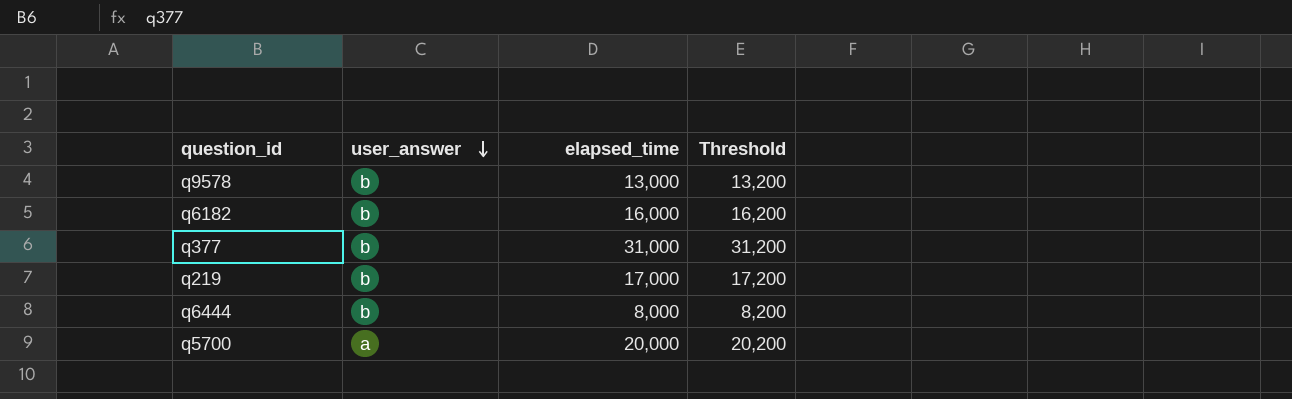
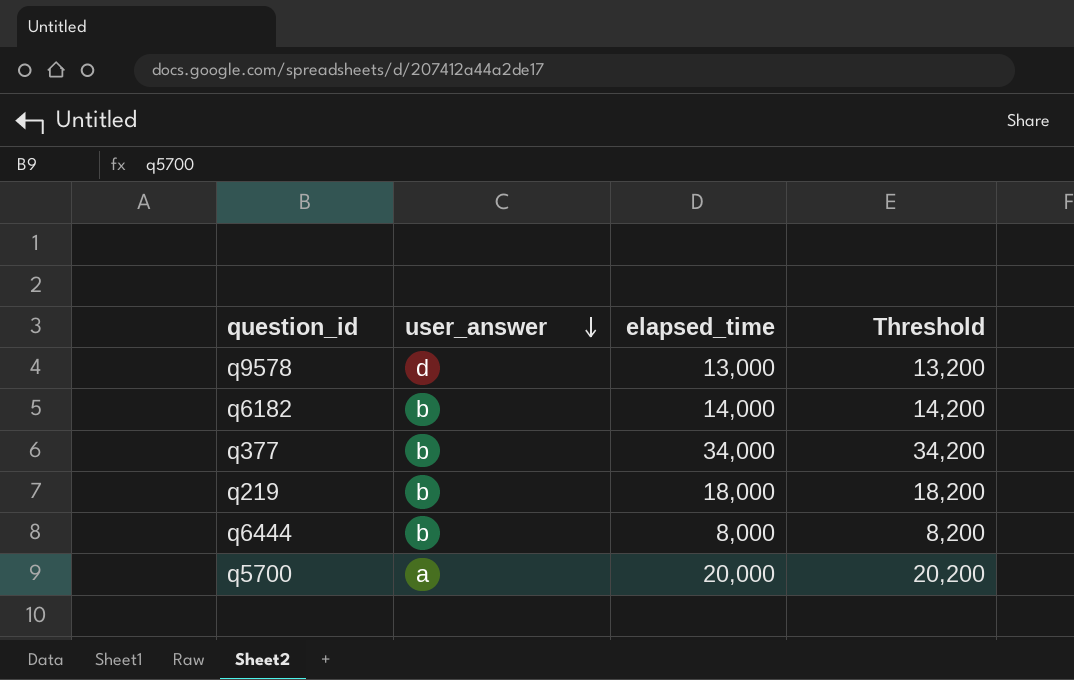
q9578 | user_answer: b -> d
q6182 | elapsed_time: 16,000 -> 14,000
q6182 | Threshold: 16,200 -> 14,200
q377 | elapsed_time: 31,000 -> 34,000
q377 | Threshold: 31,200 -> 34,200
q219 | elapsed_time: 17,000 -> 18,000
q219 | Threshold: 17,200 -> 18,200

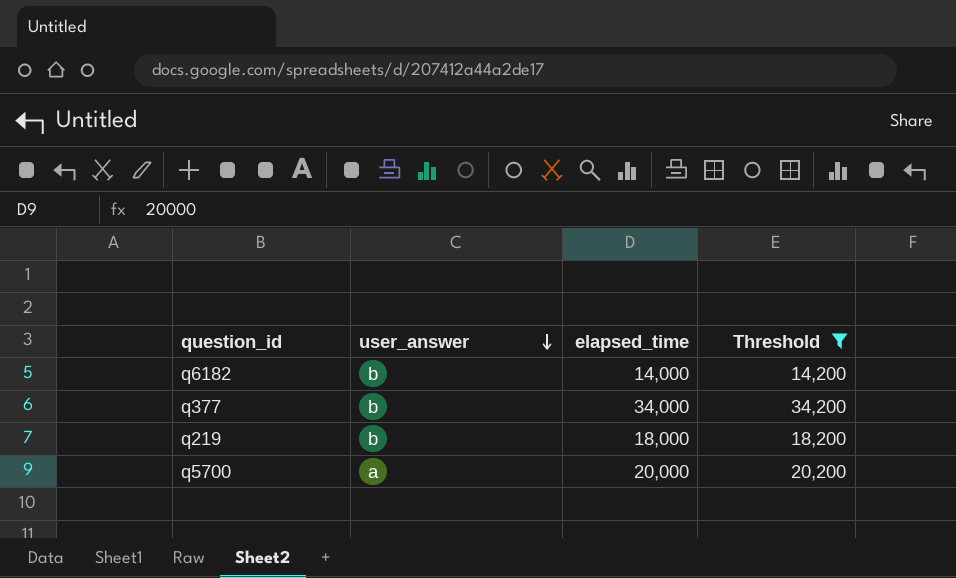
filter: none -> Threshold >= 14,200

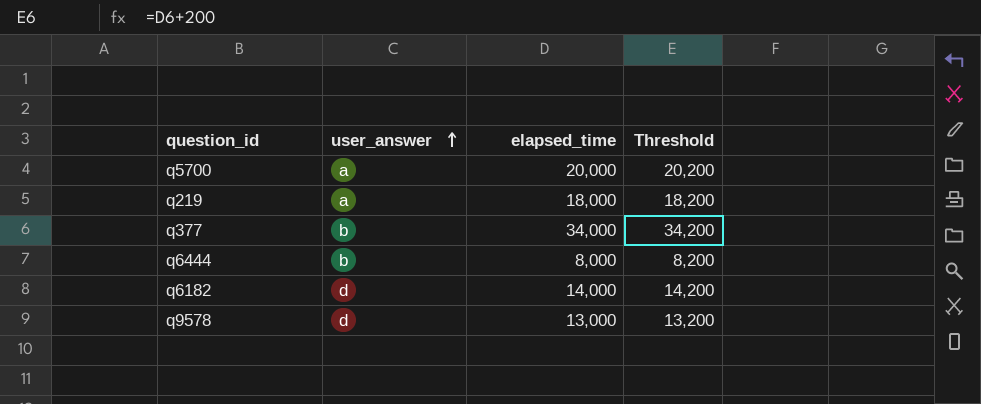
filter: Threshold >= 14,200 -> none
row order: user_answer descending -> user_answer ascending
q219 | user_answer: b -> a
q6182 | user_answer: b -> d

